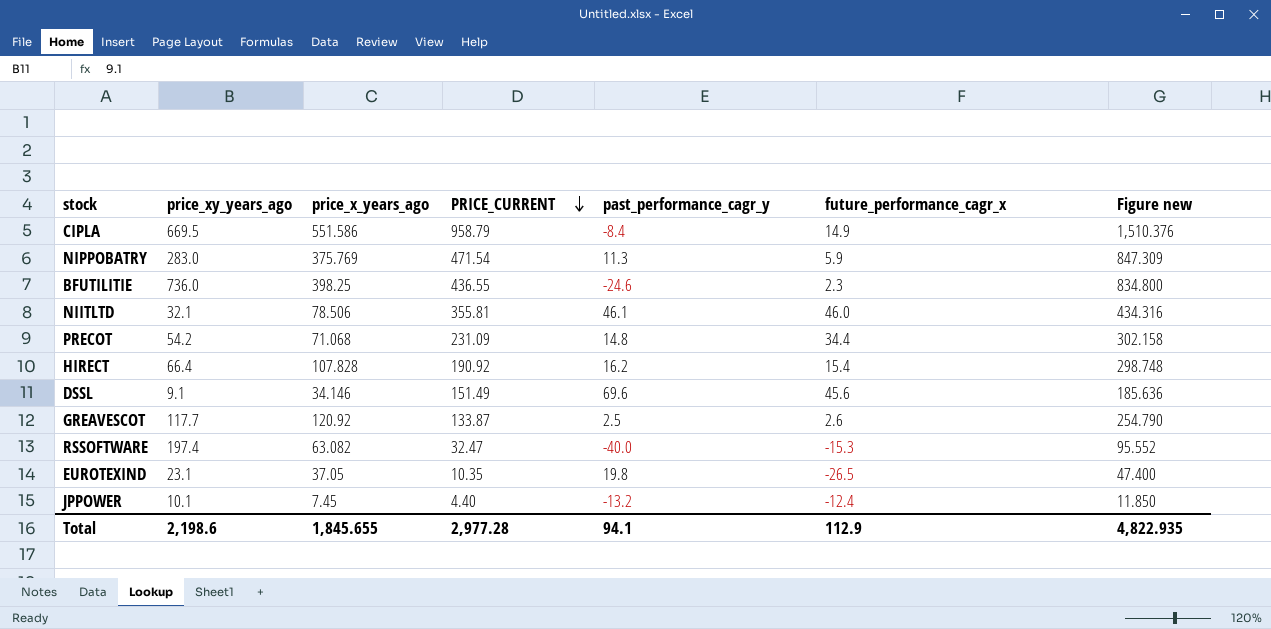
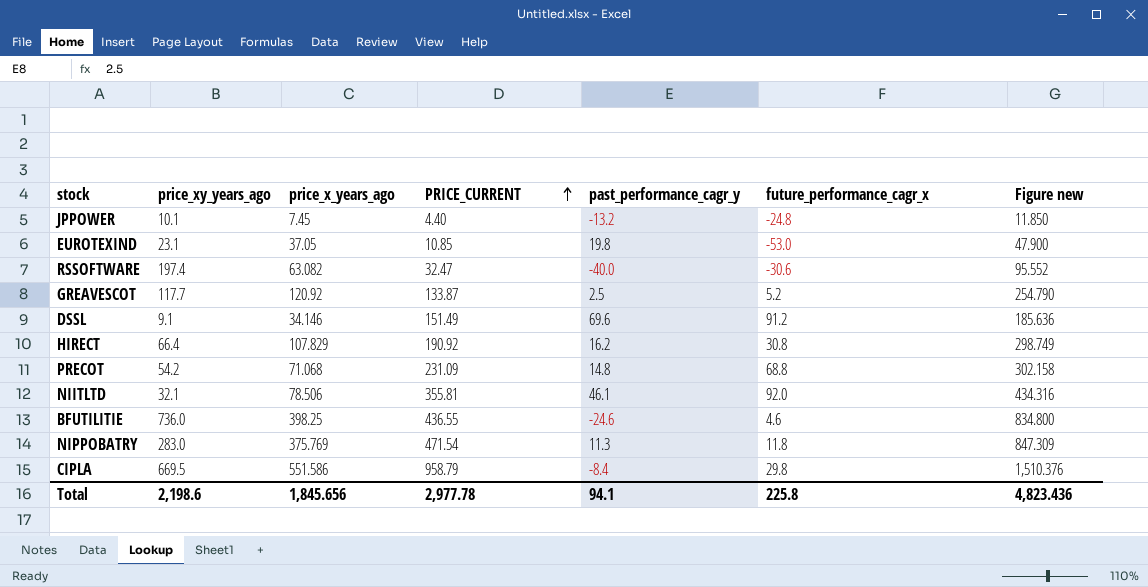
row order: PRICE_CURRENT descending -> PRICE_CURRENT ascending
JPPOWER | future_performance_cagr_x: -12.4 -> -24.8
EUROTEXIND | PRICE_CURRENT: 10.35 -> 10.85
EUROTEXIND | future_performance_cagr_x: -26.5 -> -53.0
EUROTEXIND | Figure new: 47.400 -> 47.900
RSSOFTWARE | future_performance_cagr_x: -15.3 -> -30.6
GREAVESCOT | future_performance_cagr_x: 2.6 -> 5.2
DSSL | future_performance_cagr_x: 45.6 -> 91.2
HIRECT | price_x_years_ago: 107.828 -> 107.829
HIRECT | future_performance_cagr_x: 15.4 -> 30.8
HIRECT | Figure new: 298.748 -> 298.749
PRECOT | future_performance_cagr_x: 34.4 -> 68.8
NIITLTD | future_performance_cagr_x: 46.0 -> 92.0
BFUTILITIE | future_performance_cagr_x: 2.3 -> 4.6
NIPPOBATRY | future_performance_cagr_x: 5.9 -> 11.8
CIPLA | future_performance_cagr_x: 14.9 -> 29.8
Total | price_x_years_ago: 1,845.655 -> 1,845.656
Total | PRICE_CURRENT: 2,977.28 -> 2,977.78
Total | future_performance_cagr_x: 112.9 -> 225.8
Total | Figure new: 4,822.935 -> 4,823.436

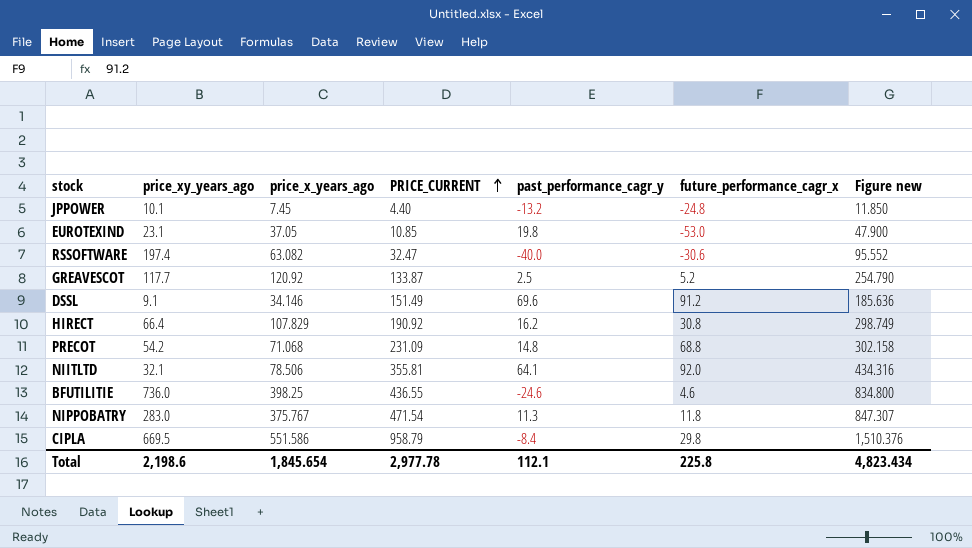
NIITLTD | past_performance_cagr_y: 46.1 -> 64.1
NIPPOBATRY | price_x_years_ago: 375.769 -> 375.767
NIPPOBATRY | Figure new: 847.309 -> 847.307
Total | price_x_years_ago: 1,845.656 -> 1,845.654
Total | past_performance_cagr_y: 94.1 -> 112.1
Total | Figure new: 4,823.436 -> 4,823.434

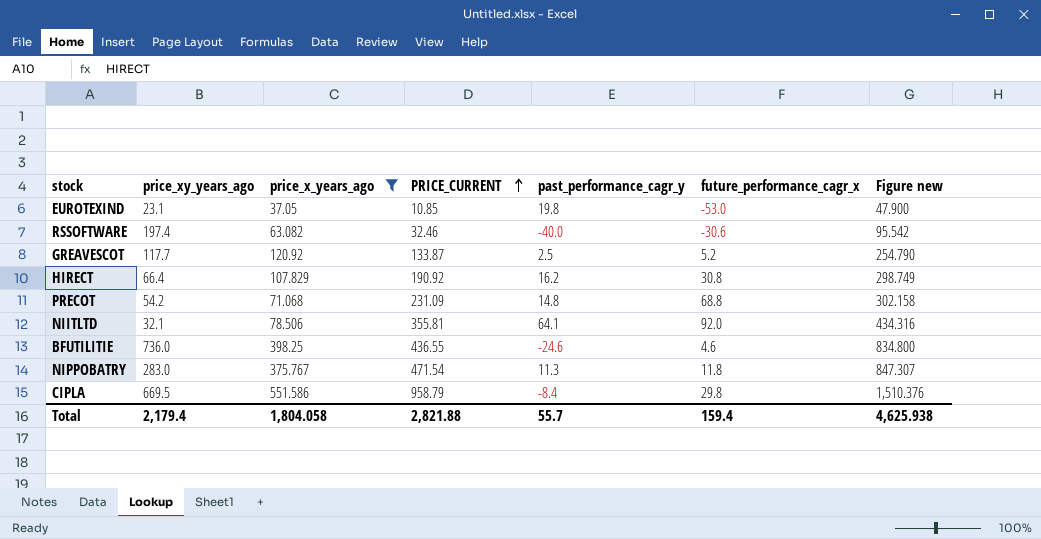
filter: none -> price_x_years_ago >= 37.05
RSSOFTWARE | PRICE_CURRENT: 32.47 -> 32.46
RSSOFTWARE | Figure new: 95.552 -> 95.542
Total | price_xy_years_ago: 2,198.6 -> 2,179.4
Total | price_x_years_ago: 1,845.654 -> 1,804.058
Total | PRICE_CURRENT: 2,977.78 -> 2,821.88
Total | past_performance_cagr_y: 112.1 -> 55.7
Total | future_performance_cagr_x: 225.8 -> 159.4
Total | Figure new: 4,823.434 -> 4,625.938

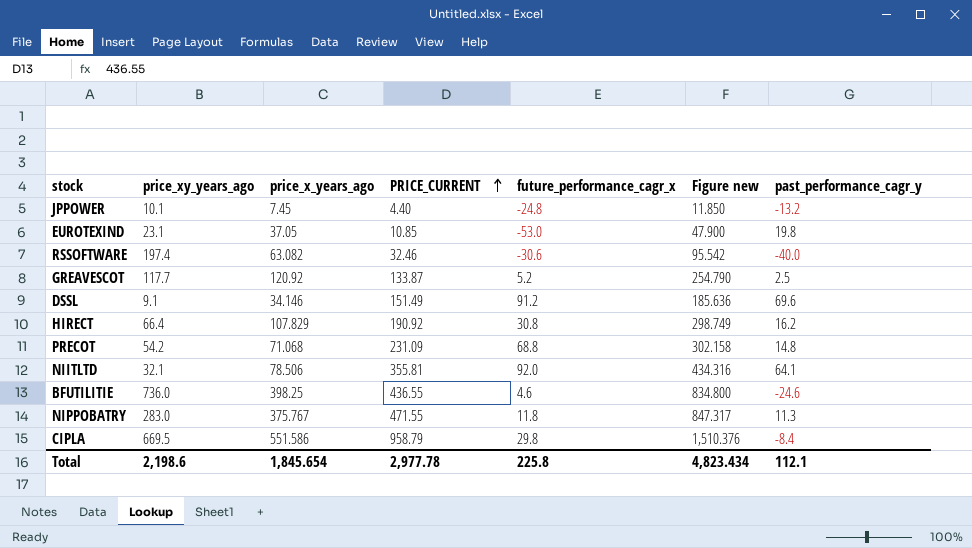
filter: price_x_years_ago >= 37.05 -> none
column past_performance_cagr_y | position: 5 -> 7
NIPPOBATRY | PRICE_CURRENT: 471.54 -> 471.55
NIPPOBATRY | Figure new: 847.307 -> 847.317
Total | price_xy_years_ago: 2,179.4 -> 2,198.6
Total | price_x_years_ago: 1,804.058 -> 1,845.654
Total | PRICE_CURRENT: 2,821.88 -> 2,977.78
Total | future_performance_cagr_x: 159.4 -> 225.8
Total | Figure new: 4,625.938 -> 4,823.434
Total | past_performance_cagr_y: 55.7 -> 112.1

